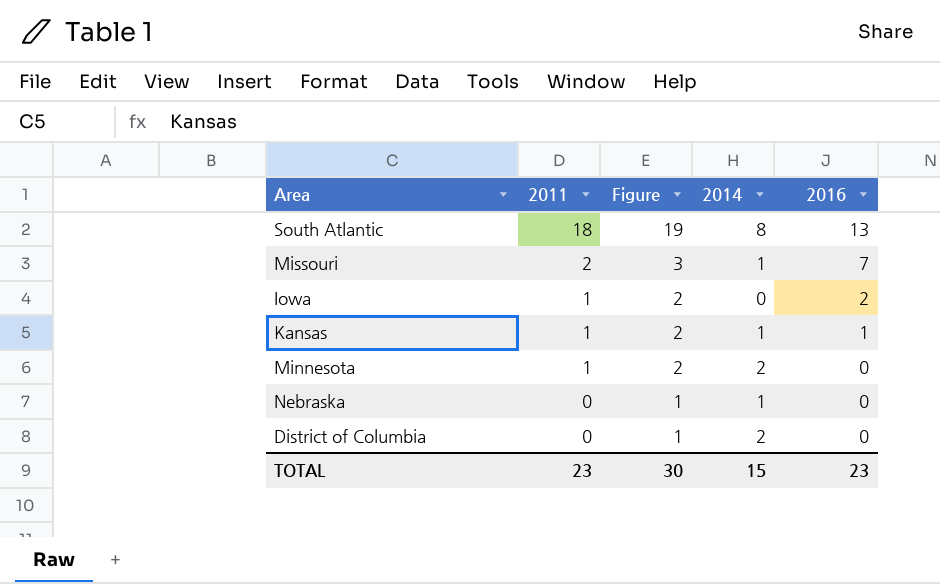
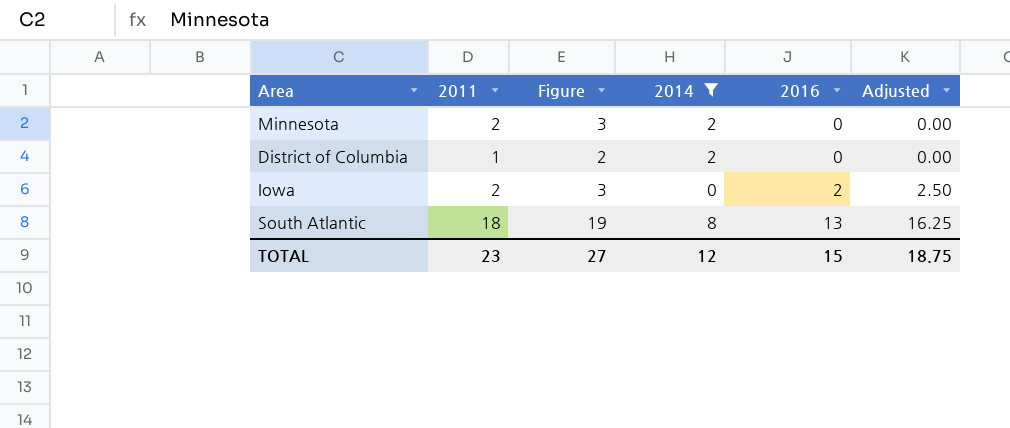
filter: none -> 2014 != 1
row order: 2011 descending -> 2016 ascending
column Adjusted | formula: none -> [2016] * 1.25
Minnesota | 2011: 1 -> 2
Minnesota | Figure: 2 -> 3
District of Columbia | 2011: 0 -> 1
District of Columbia | Figure: 1 -> 2
Iowa | 2011: 1 -> 2
Iowa | Figure: 2 -> 3
TOTAL | Figure: 30 -> 27
TOTAL | 2014: 15 -> 12
TOTAL | 2016: 23 -> 15

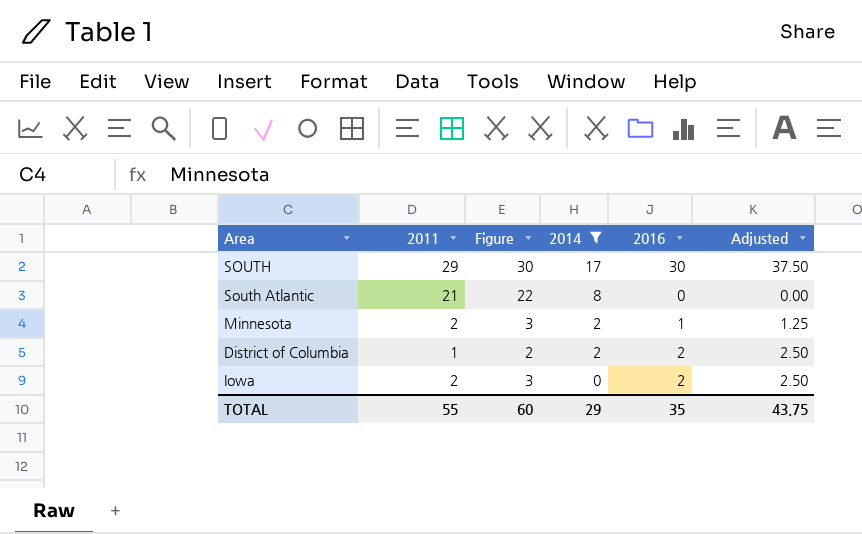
row order: 2016 ascending -> 2014 descending
row SOUTH: none -> 29 | 30 | 17 | 30 | 37.50
South Atlantic | 2011: 18 -> 21
South Atlantic | Figure: 19 -> 22
South Atlantic | 2016: 13 -> 0
South Atlantic | Adjusted: 16.25 -> 0.00
Minnesota | 2016: 0 -> 1
Minnesota | Adjusted: 0.00 -> 1.25
District of Columbia | 2016: 0 -> 2
District of Columbia | Adjusted: 0.00 -> 2.50
TOTAL | 2011: 23 -> 55
TOTAL | Figure: 27 -> 60
TOTAL | 2014: 12 -> 29
TOTAL | 2016: 15 -> 35
TOTAL | Adjusted: 18.75 -> 43.75

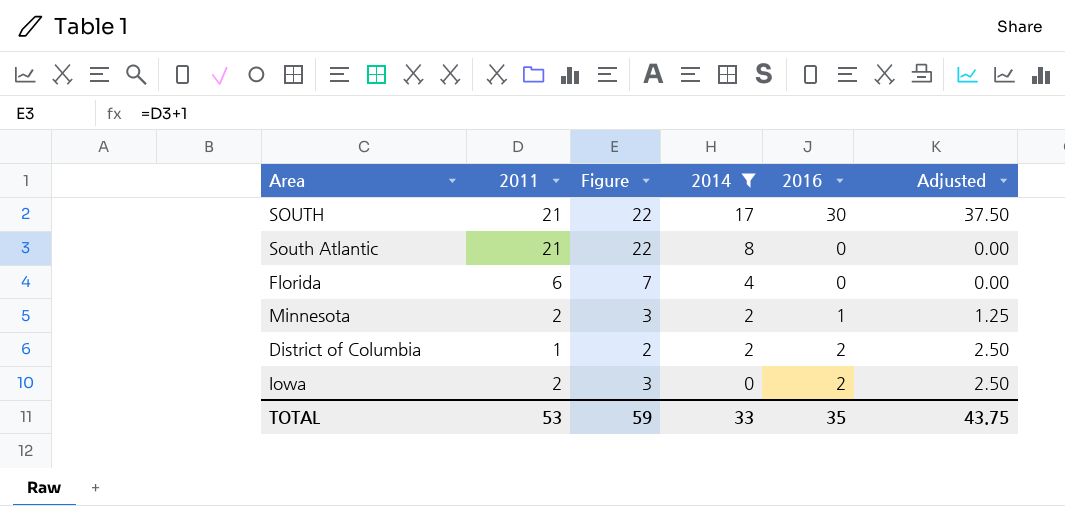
SOUTH | 2011: 29 -> 21
SOUTH | Figure: 30 -> 22
row Florida: none -> 6 | 7 | 4 | 0 | 0.00
TOTAL | 2011: 55 -> 53
TOTAL | Figure: 60 -> 59
TOTAL | 2014: 29 -> 33

